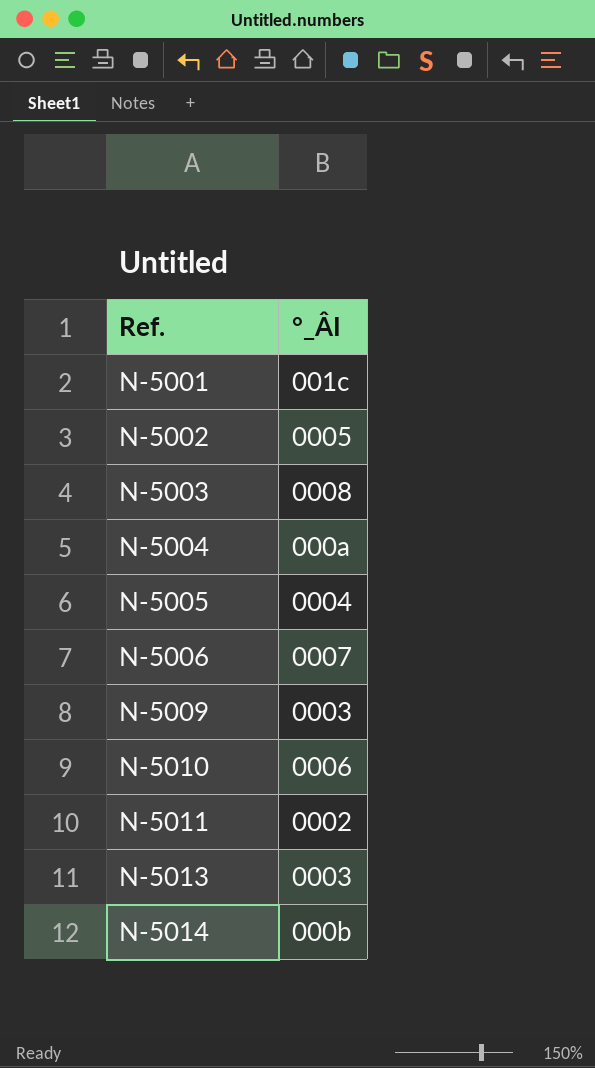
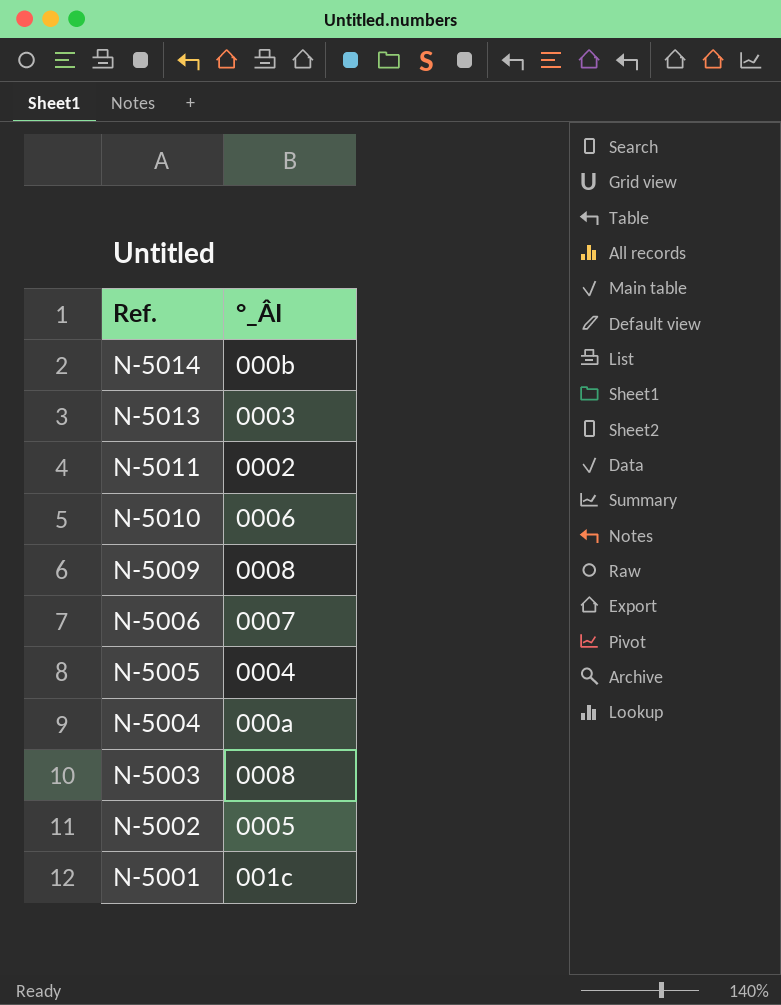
row order: Ref. ascending -> Ref. descending
N-5009 | °_ÂI: 0003 -> 0008

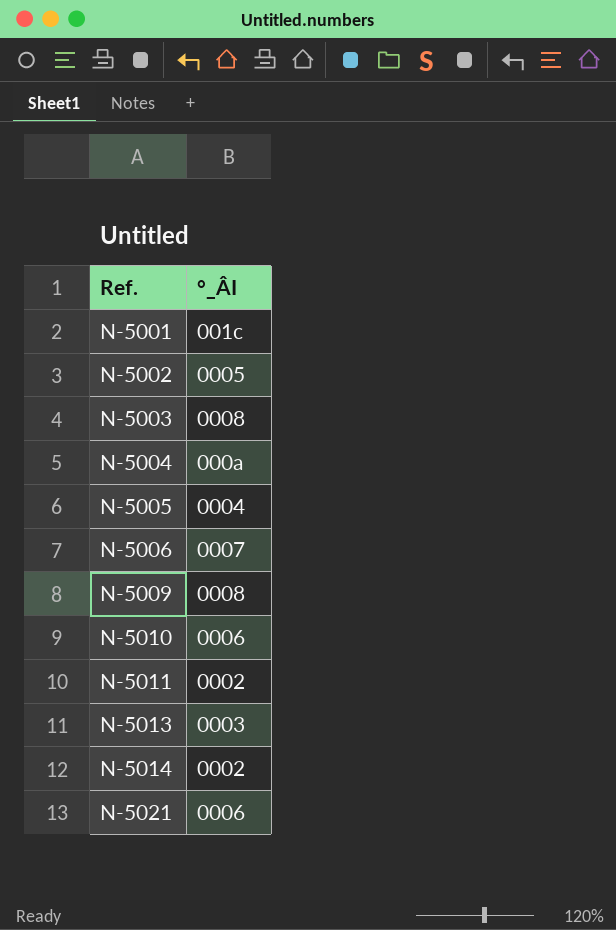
row order: Ref. descending -> Ref. ascending
N-5014 | °_ÂI: 000b -> 0002
row N-5021: none -> 0006

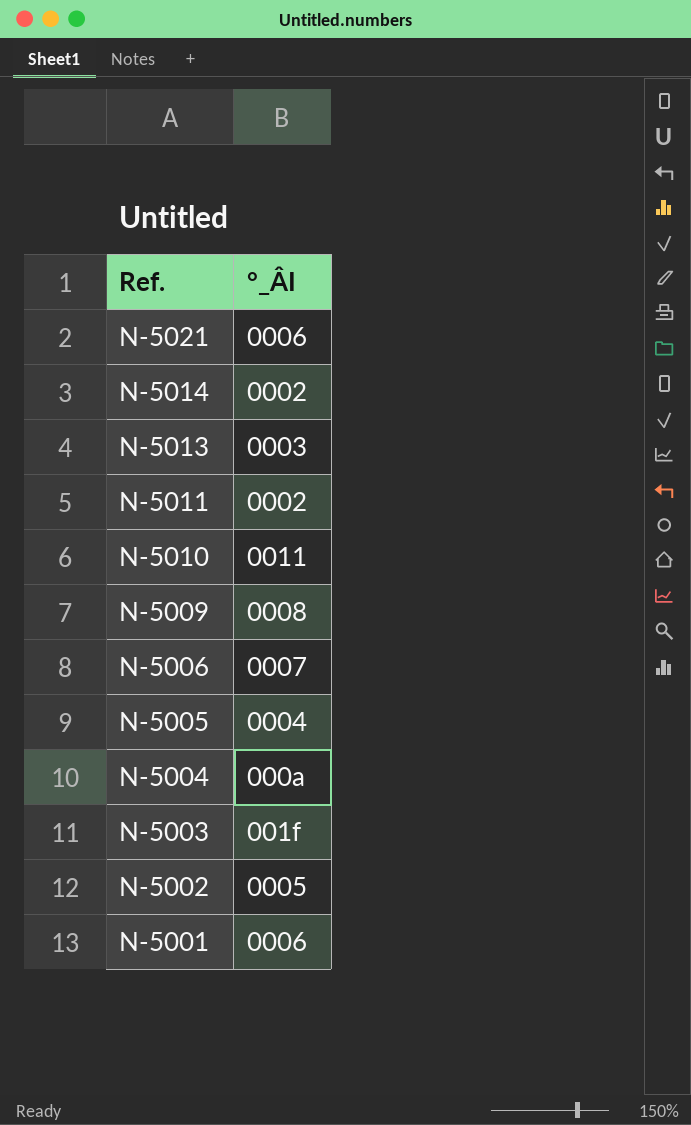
row order: Ref. ascending -> Ref. descending
N-5010 | °_ÂI: 0006 -> 0011
N-5003 | °_ÂI: 0008 -> 001f
N-5001 | °_ÂI: 001c -> 0006

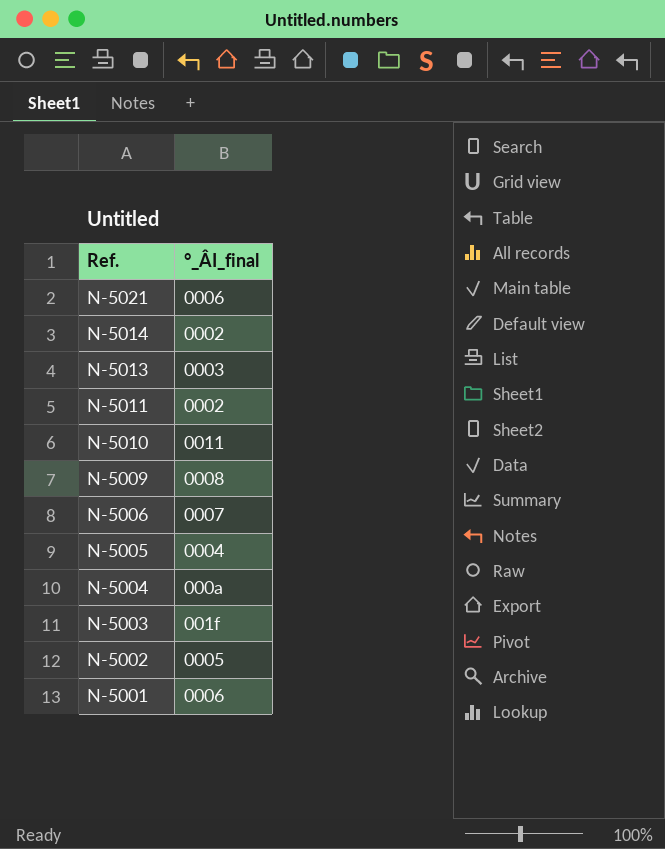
column name: °_ÂI -> °_ÂI_final

